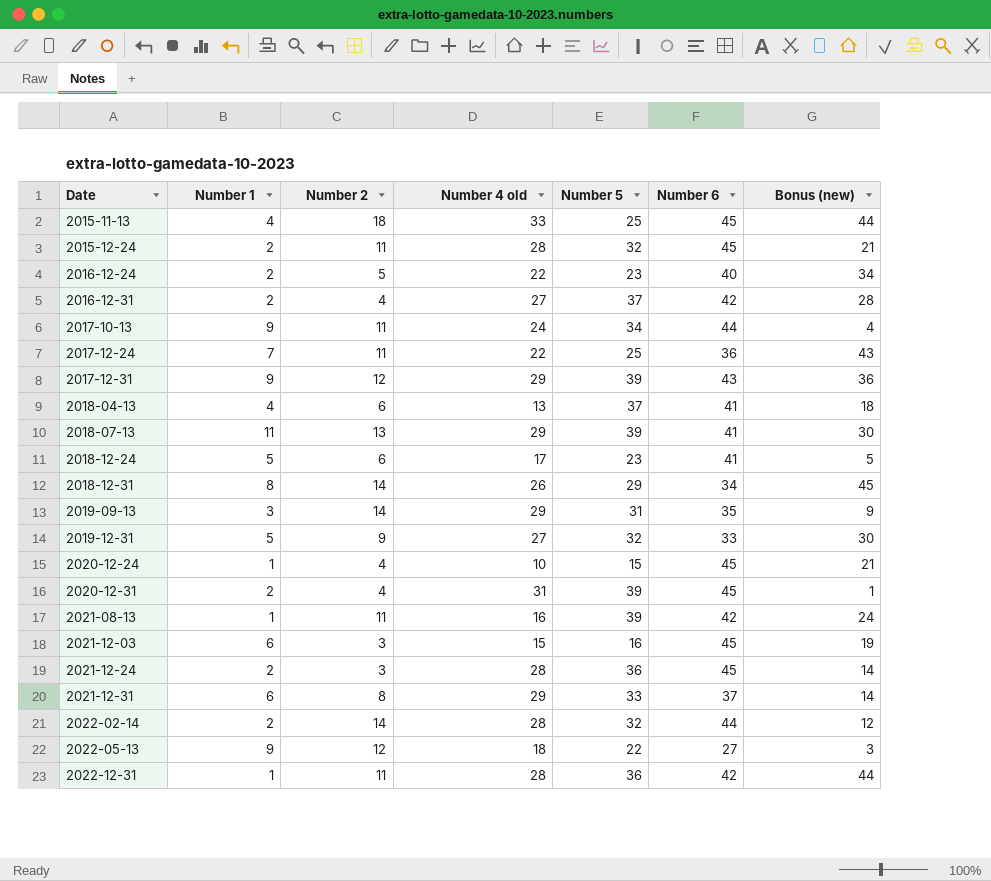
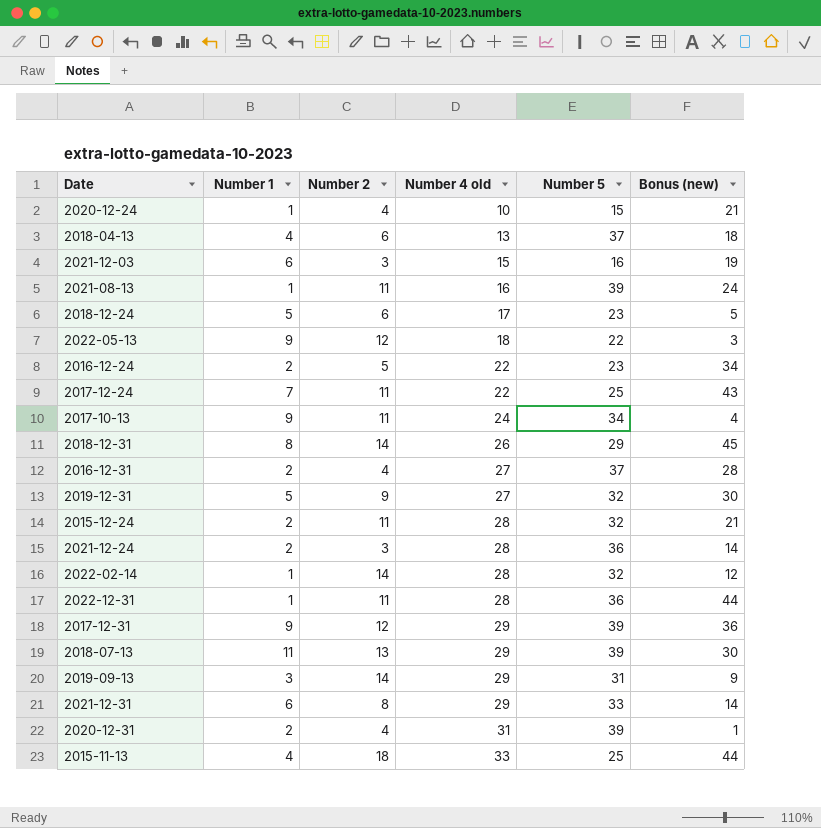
row order: Date ascending -> Number 4 old ascending
column Number 6 | position: 6 -> none
2022-02-14 | Number 1: 2 -> 1

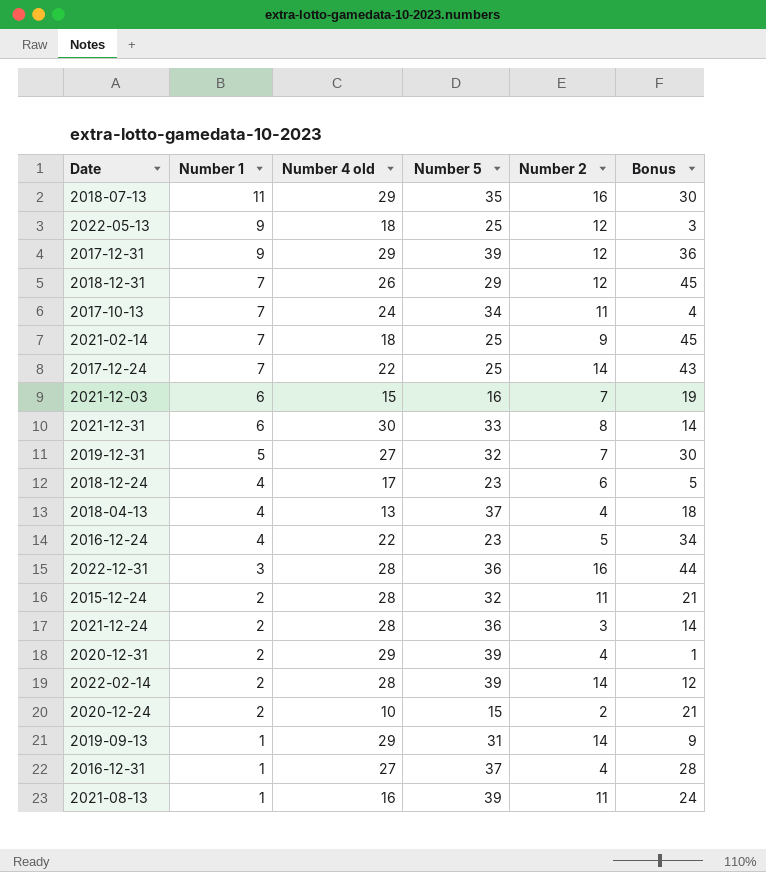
row order: Number 4 old ascending -> Number 1 descending
column Number 2 | position: 3 -> 5
column name: Bonus (new) -> Bonus
row 2015-11-13: 4 | 18 | 33 | 25 | 44 -> none
2018-07-13 | Number 5: 39 -> 35
2018-07-13 | Number 2: 13 -> 16
2022-05-13 | Number 5: 22 -> 25
2018-12-31 | Number 1: 8 -> 7
2018-12-31 | Number 2: 14 -> 12
2017-10-13 | Number 1: 9 -> 7
row 2021-02-14: none -> 7 | 18 | 25 | 9 | 45
2017-12-24 | Number 2: 11 -> 14
2021-12-03 | Number 2: 3 -> 7
2021-12-31 | Number 4 old: 29 -> 30
2019-12-31 | Number 2: 9 -> 7
2018-12-24 | Number 1: 5 -> 4
2018-04-13 | Number 2: 6 -> 4
2016-12-24 | Number 1: 2 -> 4
2022-12-31 | Number 1: 1 -> 3
2022-12-31 | Number 2: 11 -> 16
2020-12-31 | Number 4 old: 31 -> 29
2022-02-14 | Number 1: 1 -> 2
2022-02-14 | Number 5: 32 -> 39
2020-12-24 | Number 1: 1 -> 2
2020-12-24 | Number 2: 4 -> 2
2019-09-13 | Number 1: 3 -> 1
2016-12-31 | Number 1: 2 -> 1

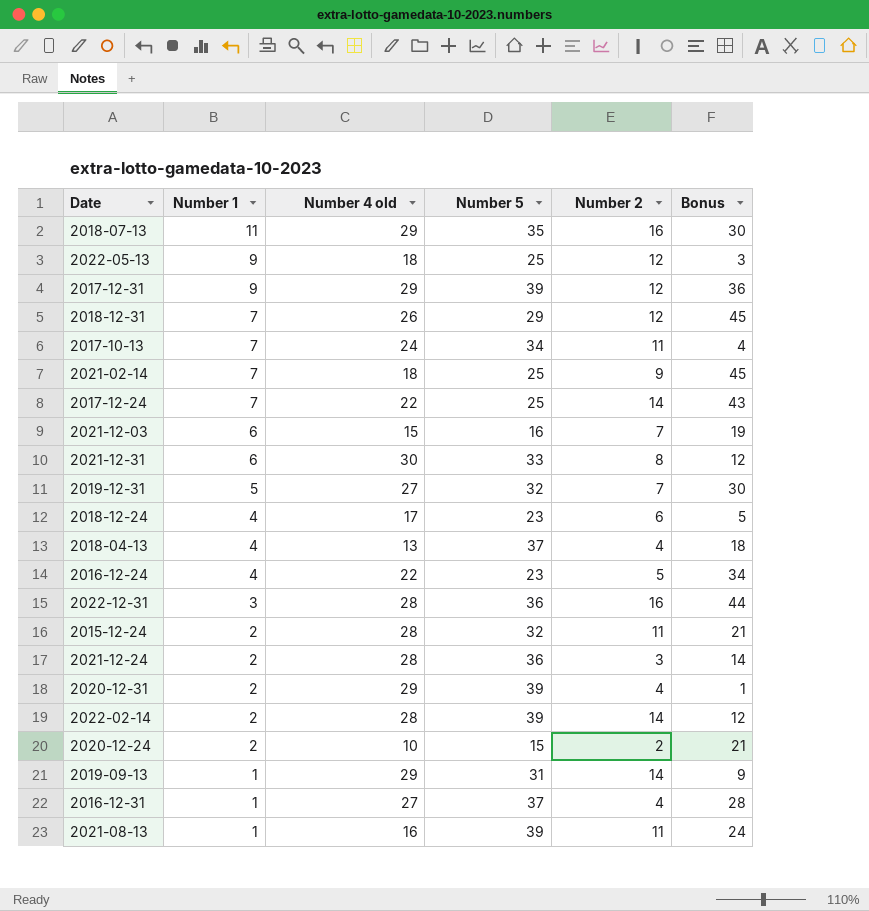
2021-12-31 | Bonus: 14 -> 12

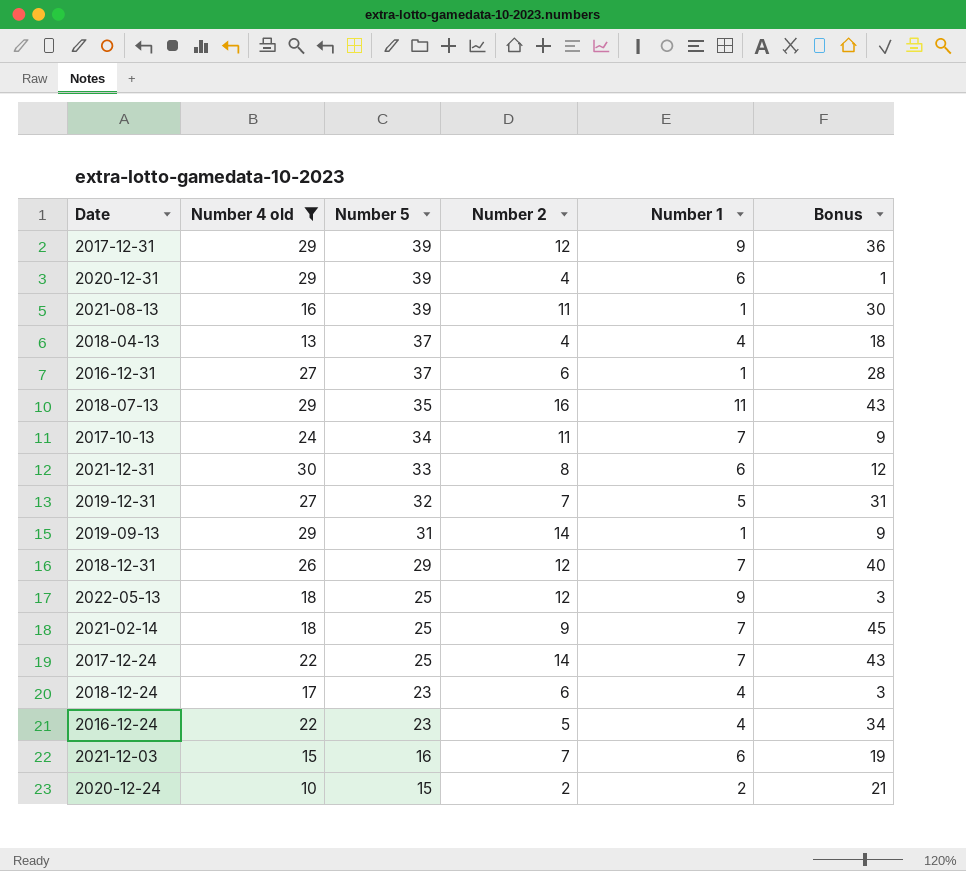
filter: none -> Number 4 old != 28
row order: Number 1 descending -> Number 5 descending
column Number 1 | position: 2 -> 5
2020-12-31 | Number 1: 2 -> 6
2021-08-13 | Bonus: 24 -> 30
2016-12-31 | Number 2: 4 -> 6
2018-07-13 | Bonus: 30 -> 43
2017-10-13 | Bonus: 4 -> 9
2019-12-31 | Bonus: 30 -> 31
2018-12-31 | Bonus: 45 -> 40
2018-12-24 | Bonus: 5 -> 3

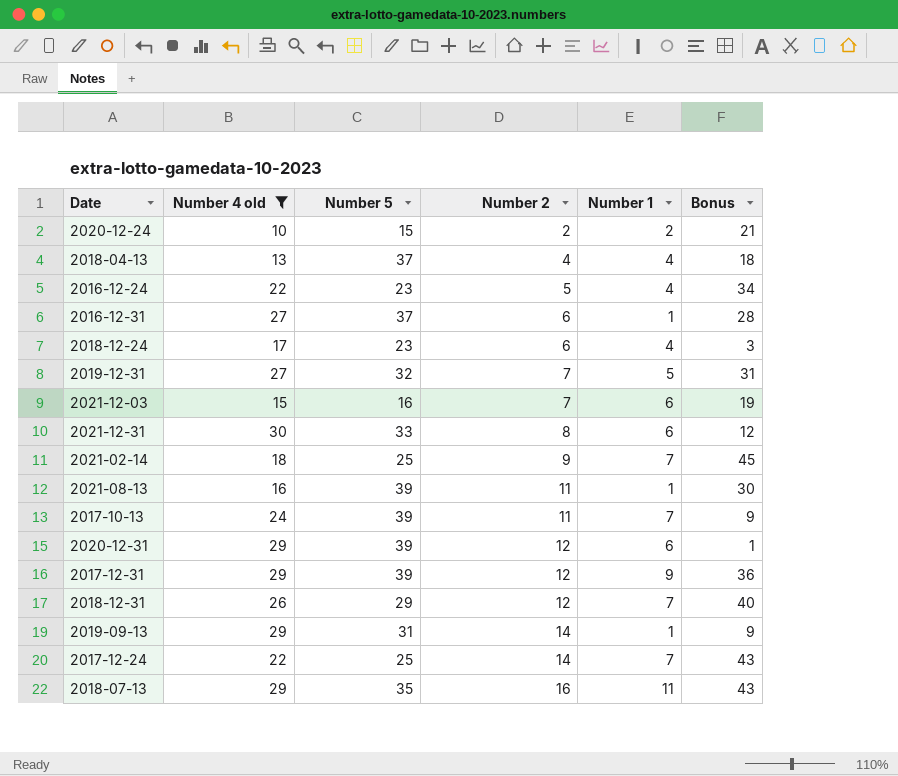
row order: Number 5 descending -> Number 2 ascending
row 2022-05-13: 18 | 25 | 12 | 9 | 3 -> none
2017-10-13 | Number 5: 34 -> 39
2020-12-31 | Number 2: 4 -> 12

